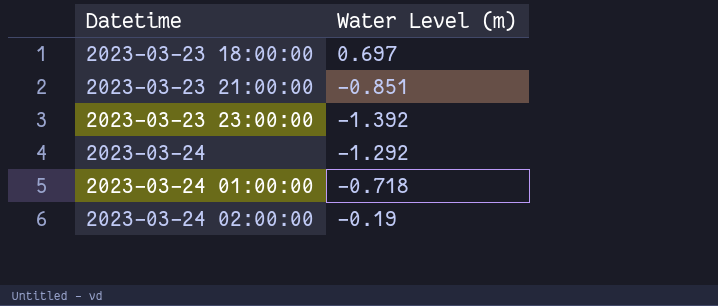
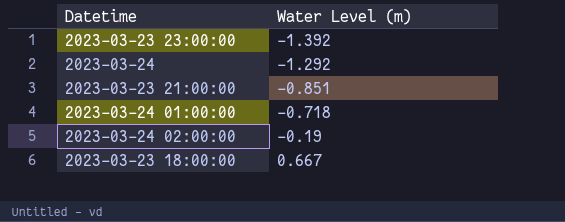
row order: Datetime ascending -> Water Level (m) ascending
2023-03-23 18:00:00 | Water Level (m): 0.697 -> 0.667

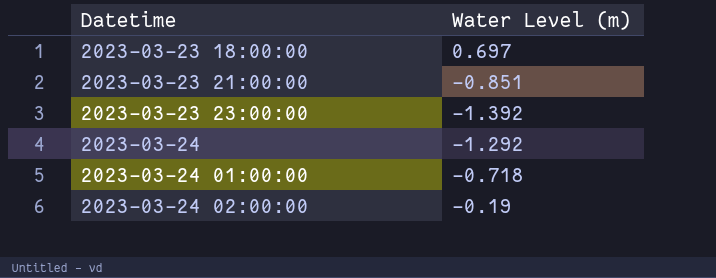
row order: Water Level (m) ascending -> Datetime ascending
2023-03-23 18:00:00 | Water Level (m): 0.667 -> 0.697

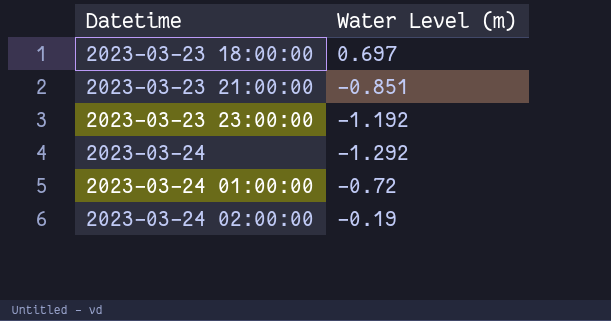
2023-03-23 23:00:00 | Water Level (m): -1.392 -> -1.192
2023-03-24 01:00:00 | Water Level (m): -0.718 -> -0.72

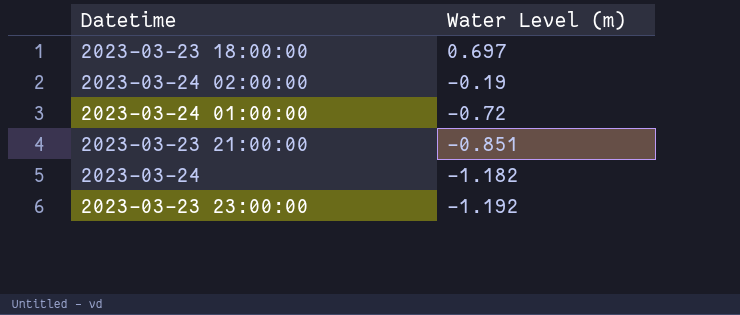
row order: Datetime ascending -> Water Level (m) descending
2023-03-24 | Water Level (m): -1.292 -> -1.182

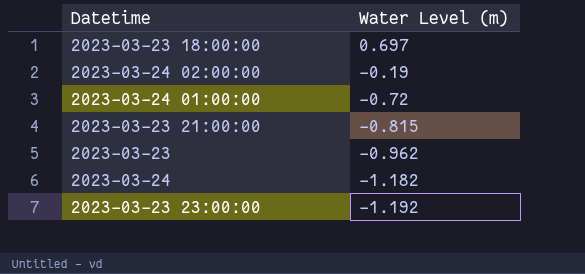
2023-03-23 21:00:00 | Water Level (m): -0.851 -> -0.815
row 2023-03-23: none -> -0.962

